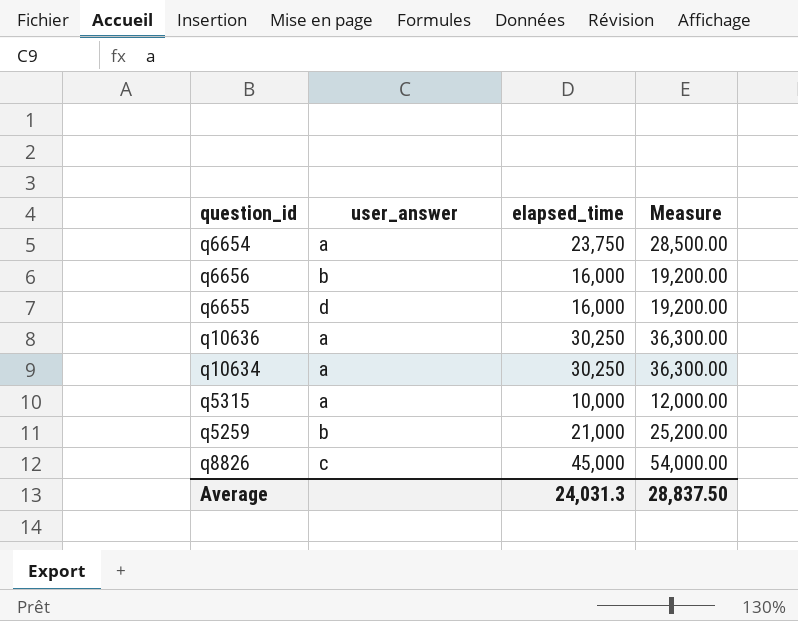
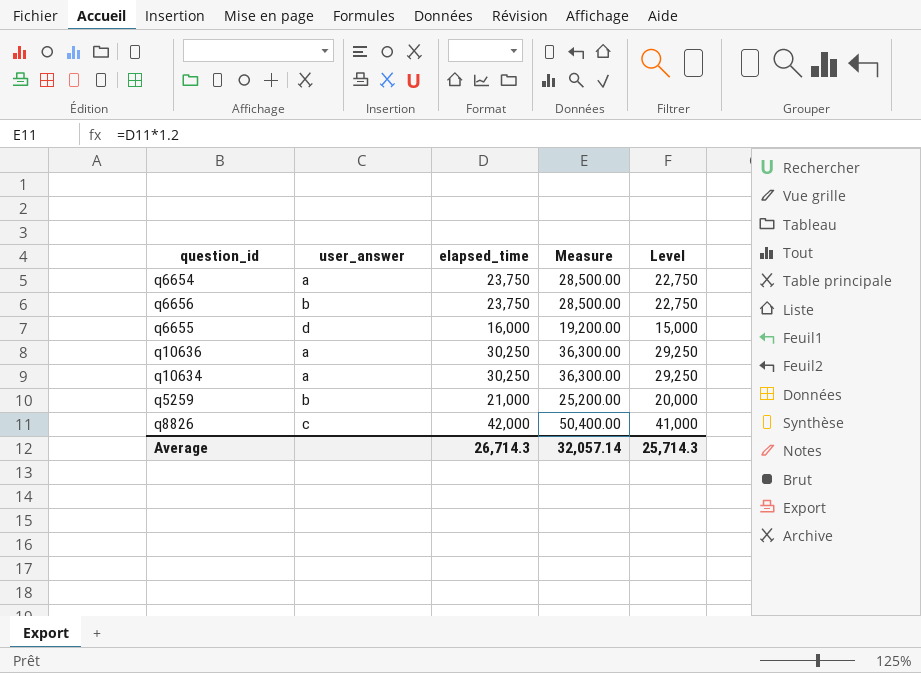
column Level | formula: none -> [elapsed_time] - 1000
row q5315: a | 10,000 | 12,000.00 -> none
q6656 | elapsed_time: 16,000 -> 23,750
q6656 | Measure: 19,200.00 -> 28,500.00
q8826 | elapsed_time: 45,000 -> 42,000
q8826 | Measure: 54,000.00 -> 50,400.00
Average | elapsed_time: 24,031.3 -> 26,714.3
Average | Measure: 28,837.50 -> 32,057.14

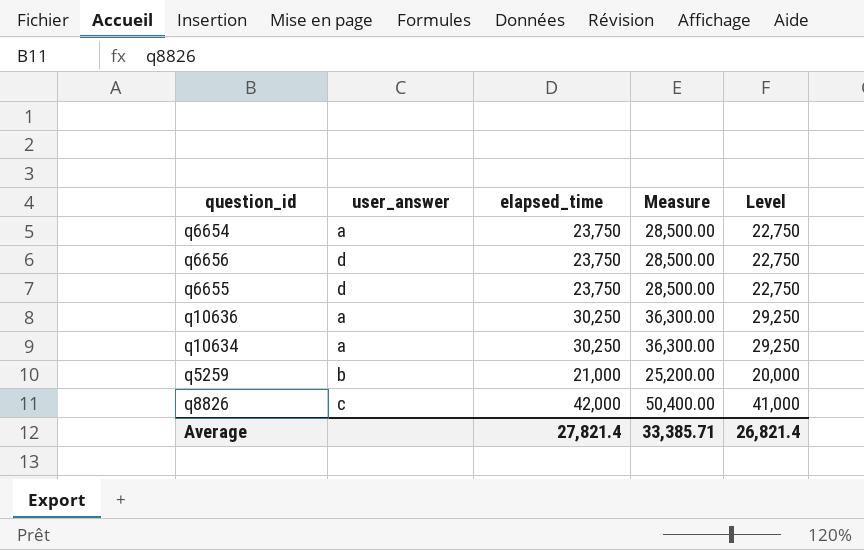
q6656 | user_answer: b -> d
q6655 | elapsed_time: 16,000 -> 23,750
q6655 | Measure: 19,200.00 -> 28,500.00
q6655 | Level: 15,000 -> 22,750
Average | elapsed_time: 26,714.3 -> 27,821.4
Average | Measure: 32,057.14 -> 33,385.71
Average | Level: 25,714.3 -> 26,821.4

